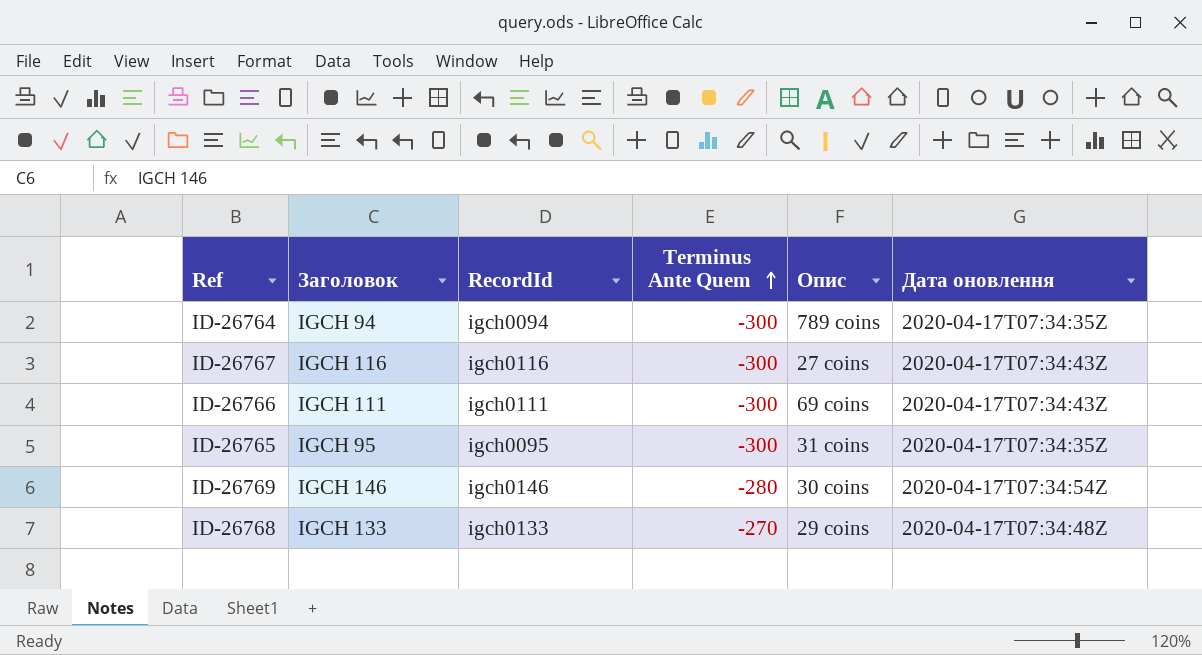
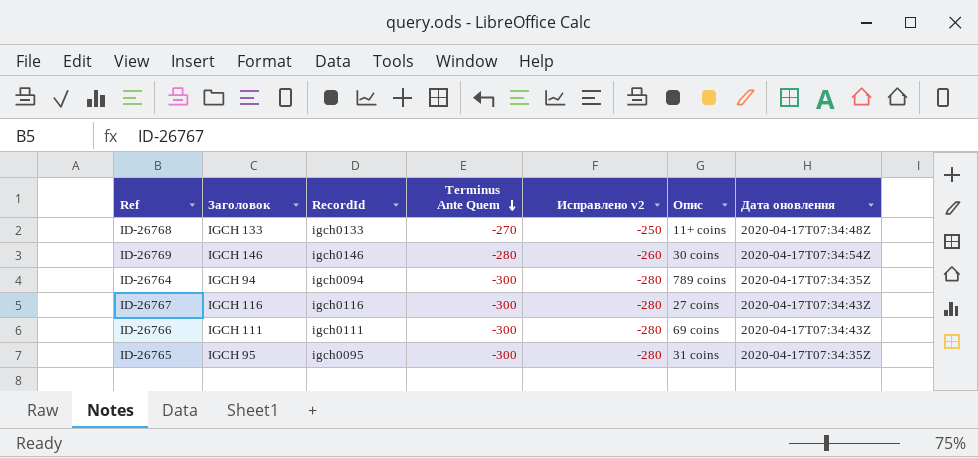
row order: Terminus Ante Quem ascending -> Terminus Ante Quem descending
column Исправлено v2 | formula: none -> [Terminus Ante Quem] + 20
ID-26768 | Опис: 29 coins -> 11+ coins

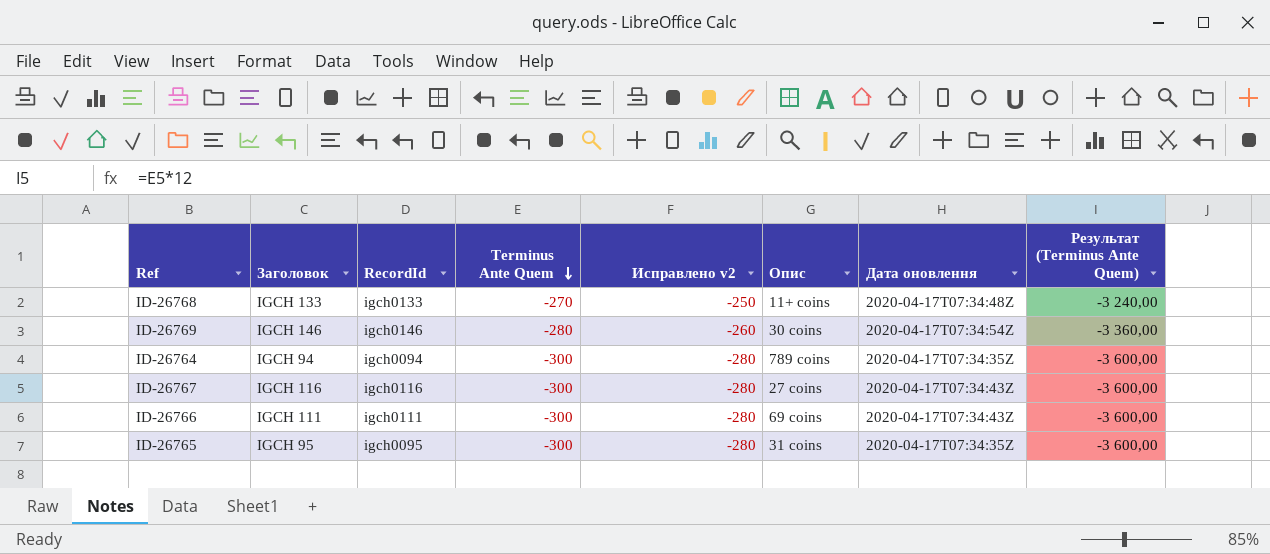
column Результат (Terminus Ante Quem) | formula: none -> [Terminus Ante Quem] * 12

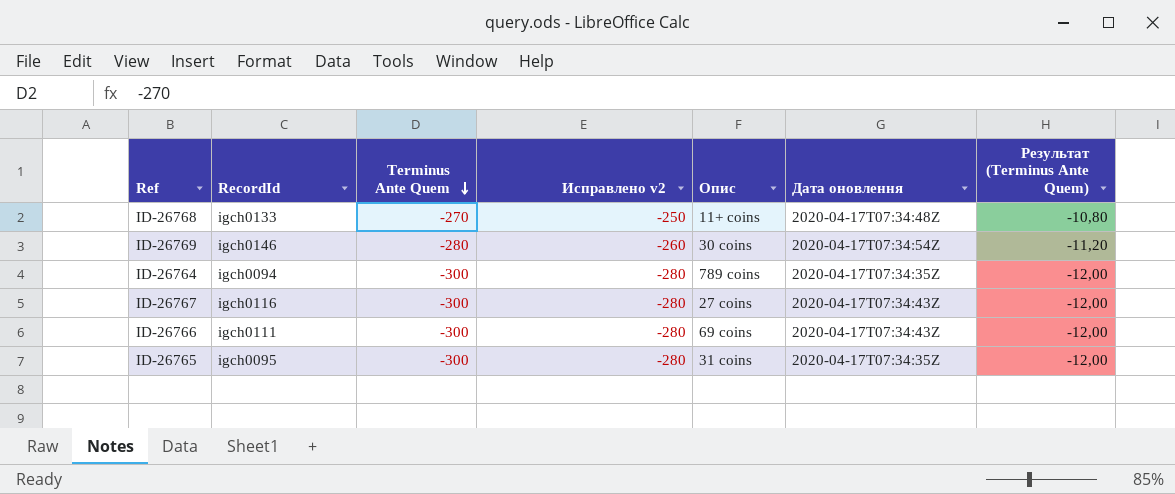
column Заголовок | position: 2 -> none
column Результат (Terminus Ante Quem) | formula: [Terminus Ante Quem] * 12 -> [Terminus Ante Quem] * 0,04

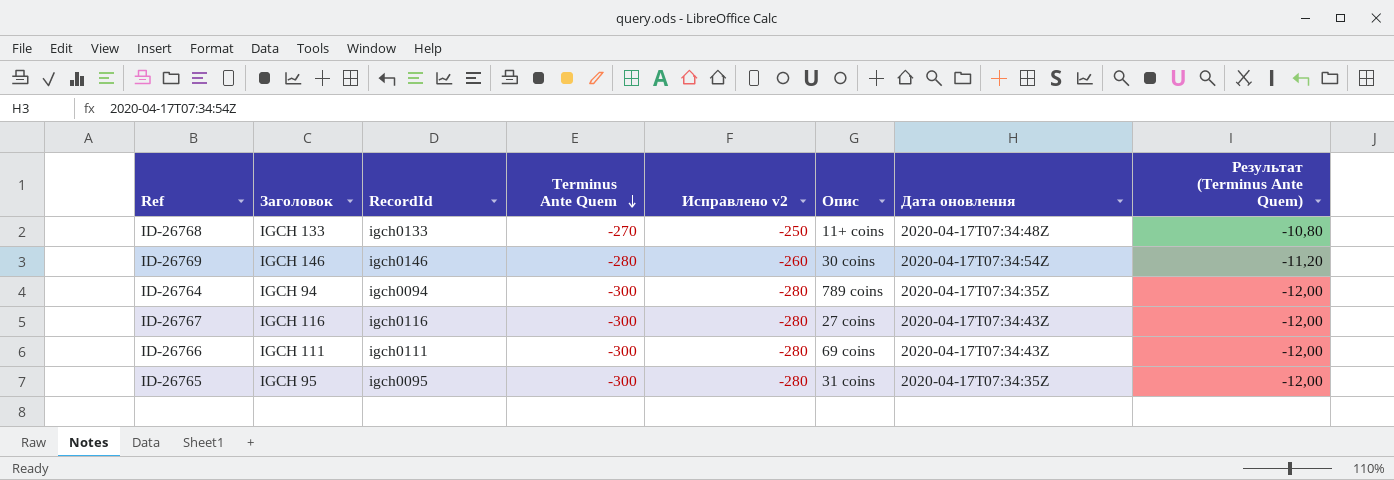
column Заголовок | position: none -> 2

